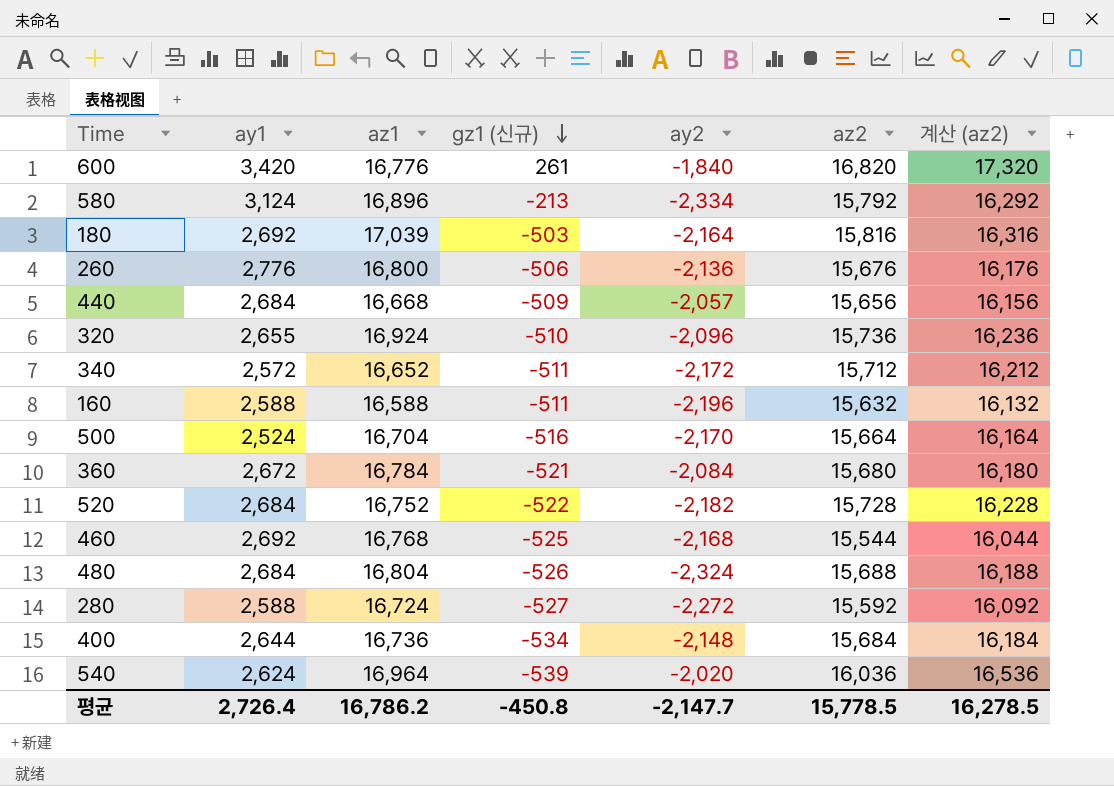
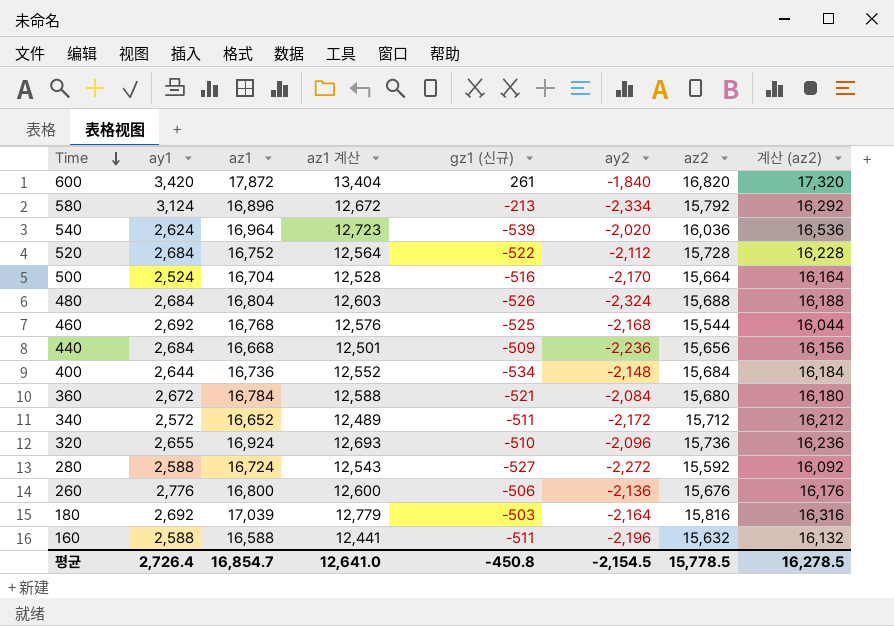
row order: gz1 (신규) descending -> Time descending
column az1 계산 | formula: none -> [az1] * 0.75
600 | az1: 16,776 -> 17,872
520 | ay2: -2,182 -> -2,112
440 | ay2: -2,057 -> -2,236
평균 | az1: 16,786.2 -> 16,854.7
평균 | ay2: -2,147.7 -> -2,154.5

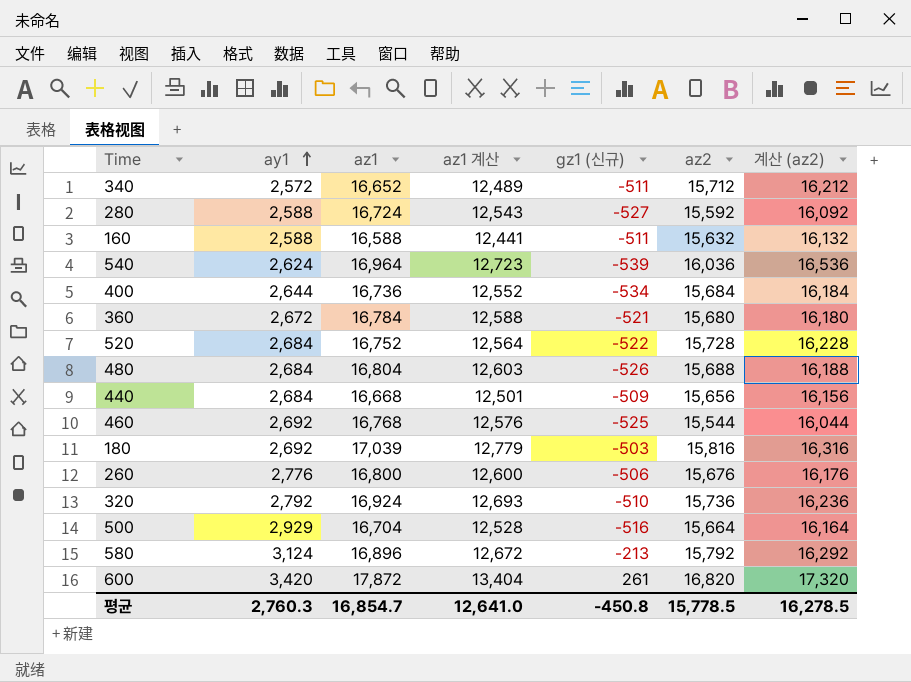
row order: Time descending -> ay1 ascending
column ay2 | position: 6 -> none
320 | ay1: 2,655 -> 2,792
500 | ay1: 2,524 -> 2,929
평균 | ay1: 2,726.4 -> 2,760.3

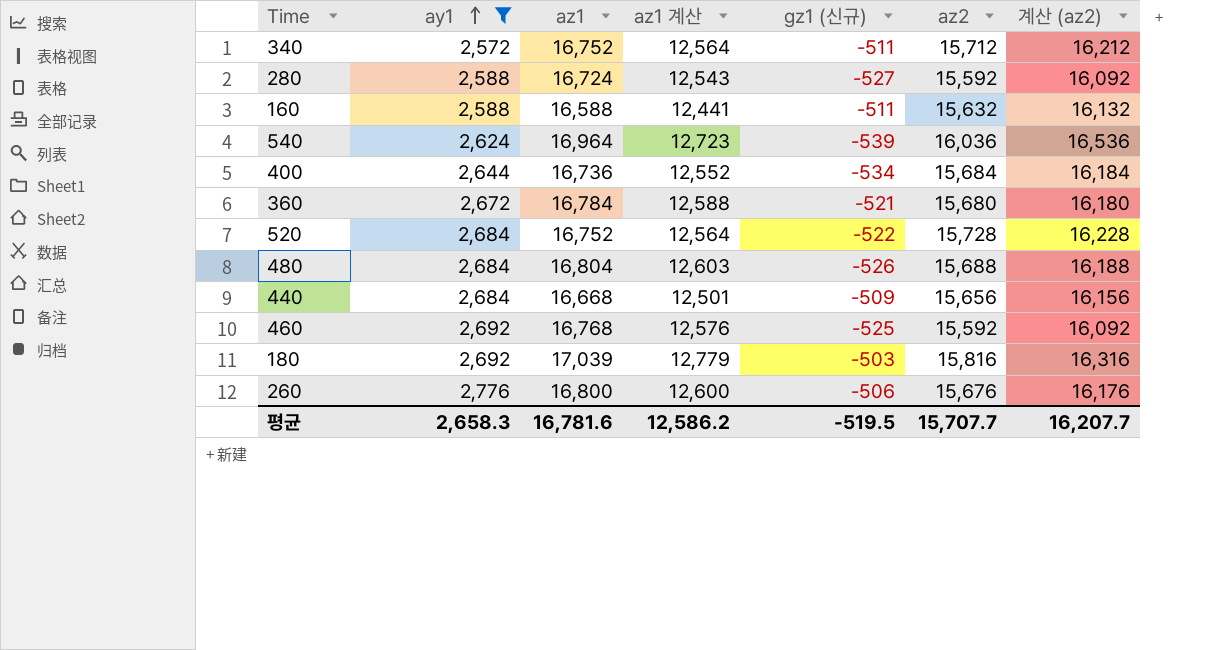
filter: none -> ay1 <= 2,776
340 | az1: 16,652 -> 16,752
340 | az1 계산: 12,489 -> 12,564
460 | az2: 15,544 -> 15,592
460 | 계산 (az2): 16,044 -> 16,092
평균 | ay1: 2,760.3 -> 2,658.3
평균 | az1: 16,854.7 -> 16,781.6
평균 | az1 계산: 12,641.0 -> 12,586.2
평균 | gz1 (신규): -450.8 -> -519.5
평균 | az2: 15,778.5 -> 15,707.7
평균 | 계산 (az2): 16,278.5 -> 16,207.7

